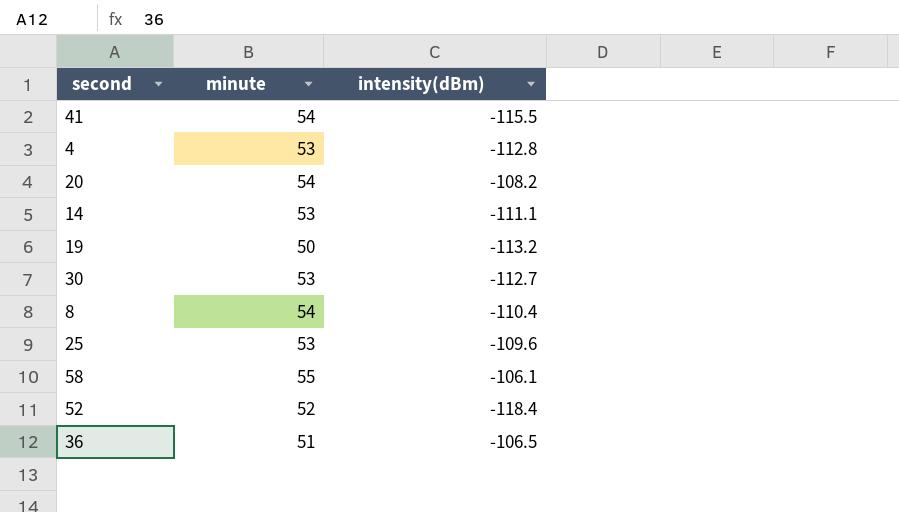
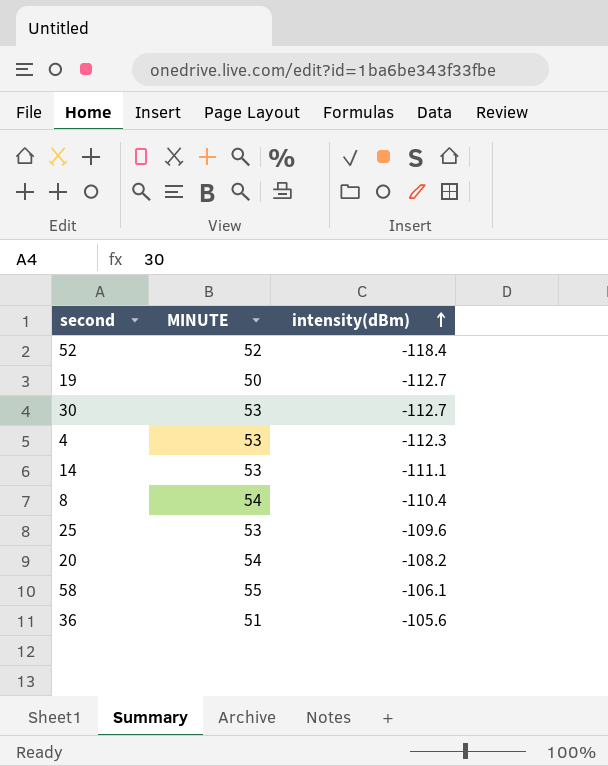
row order: none -> intensity(dBm) ascending
column name: minute -> MINUTE
row 41: 54 | -115.5 -> none
19 | intensity(dBm): -113.2 -> -112.7
4 | intensity(dBm): -112.8 -> -112.3
36 | intensity(dBm): -106.5 -> -105.6

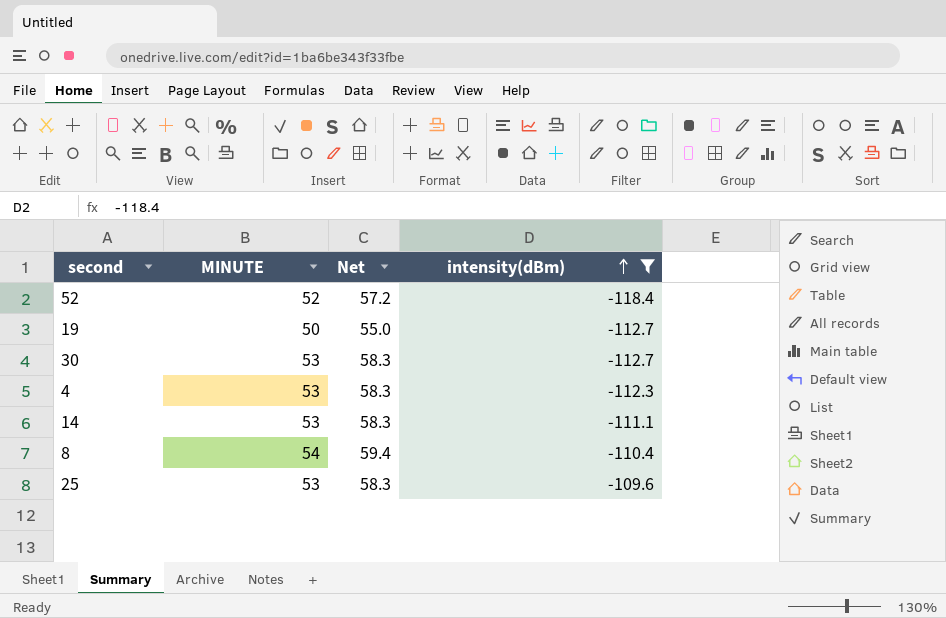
filter: none -> intensity(dBm) <= -109.6
column Net | formula: none -> [MINUTE] * 1.1

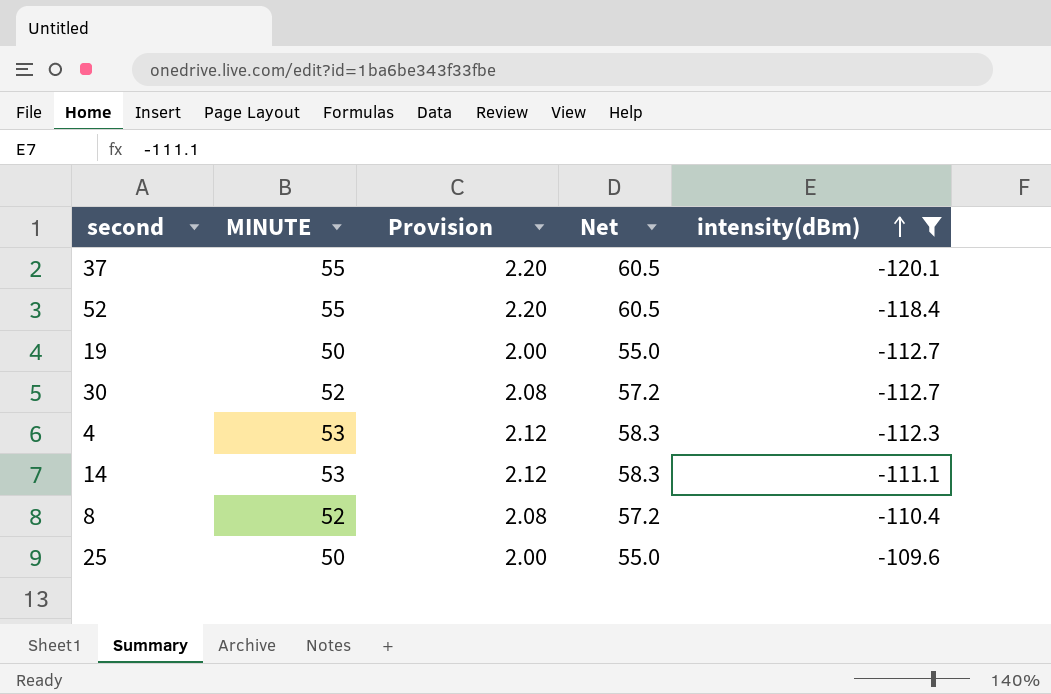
column Provision | formula: none -> [MINUTE] * 0.04
row 37: none -> 55 | 2.20 | 60.5 | -120.1
52 | MINUTE: 52 -> 55
52 | Net: 57.2 -> 60.5
30 | MINUTE: 53 -> 52
30 | Net: 58.3 -> 57.2
8 | MINUTE: 54 -> 52
8 | Net: 59.4 -> 57.2
25 | MINUTE: 53 -> 50
25 | Net: 58.3 -> 55.0

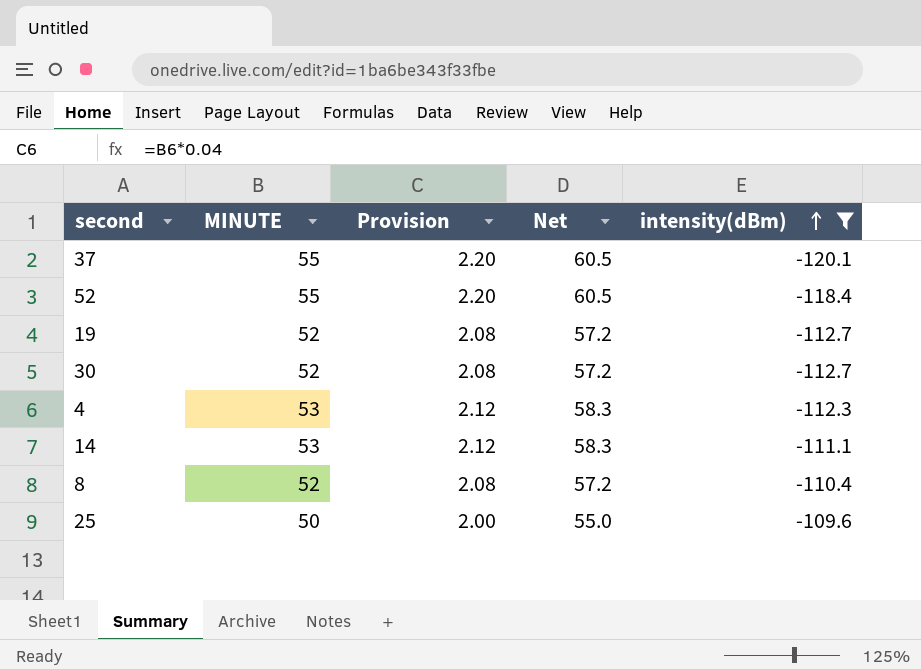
19 | MINUTE: 50 -> 52
19 | Provision: 2.00 -> 2.08
19 | Net: 55.0 -> 57.2

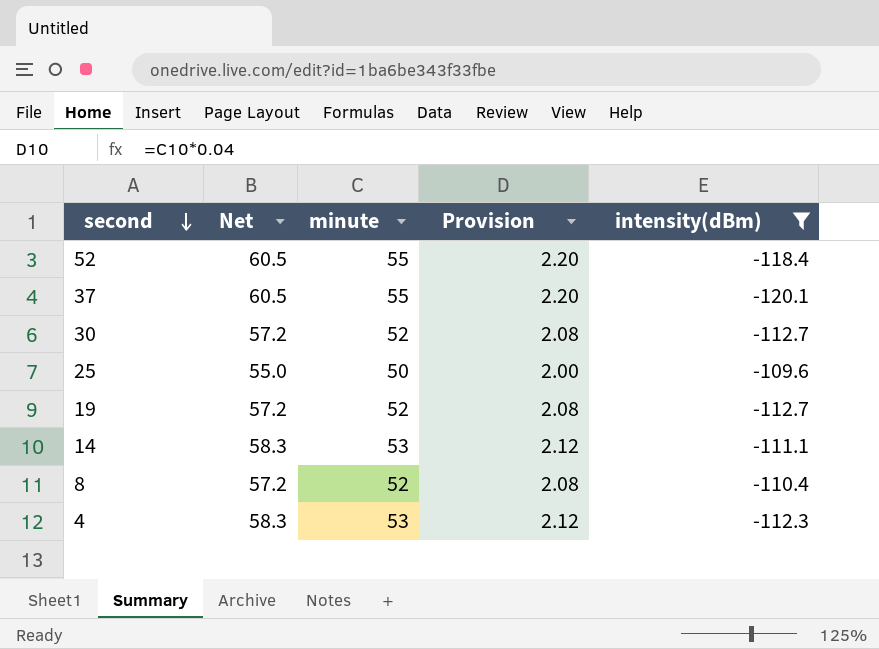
row order: intensity(dBm) ascending -> second descending
column Net | position: 4 -> 2
column name: MINUTE -> minute

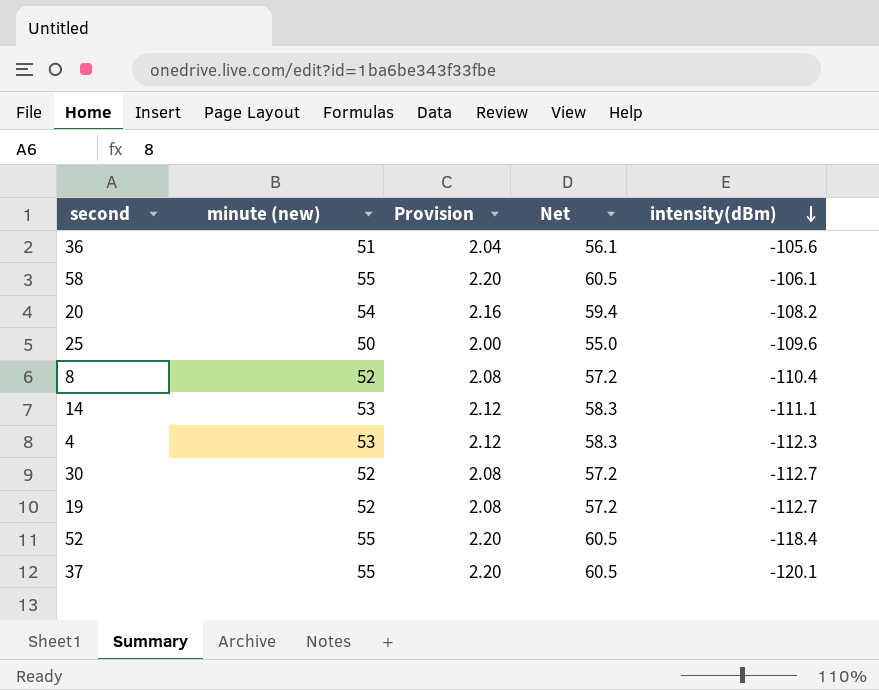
filter: intensity(dBm) <= -109.6 -> none
row order: second descending -> intensity(dBm) descending
column name: minute -> minute (new)
column Net | position: 2 -> 4

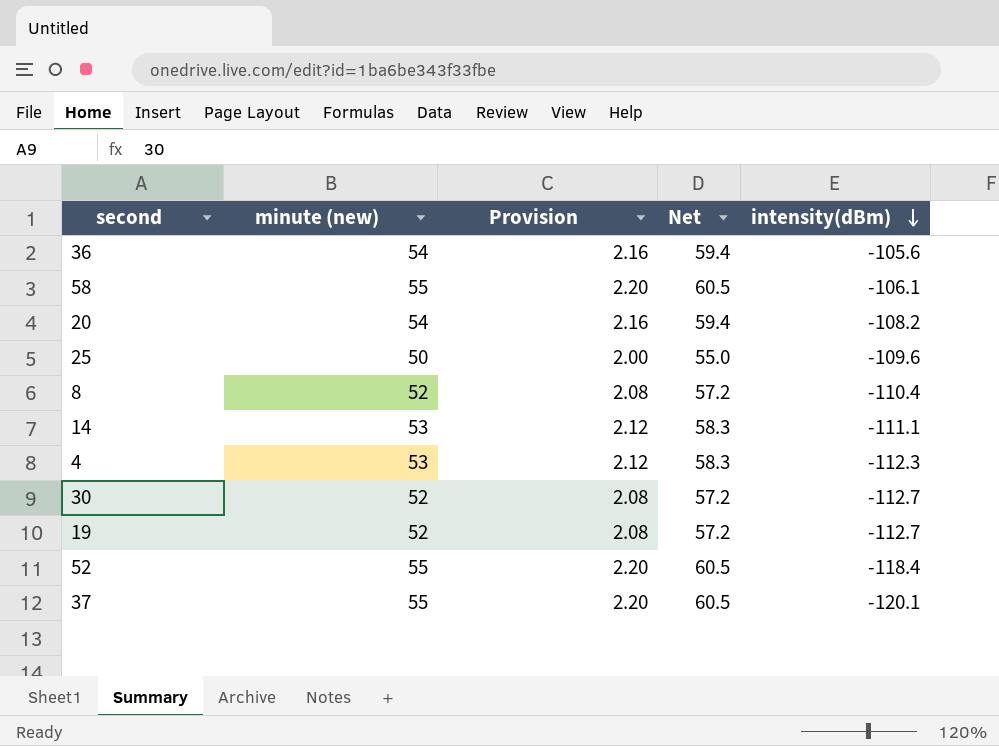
36 | minute (new): 51 -> 54
36 | Provision: 2.04 -> 2.16
36 | Net: 56.1 -> 59.4

